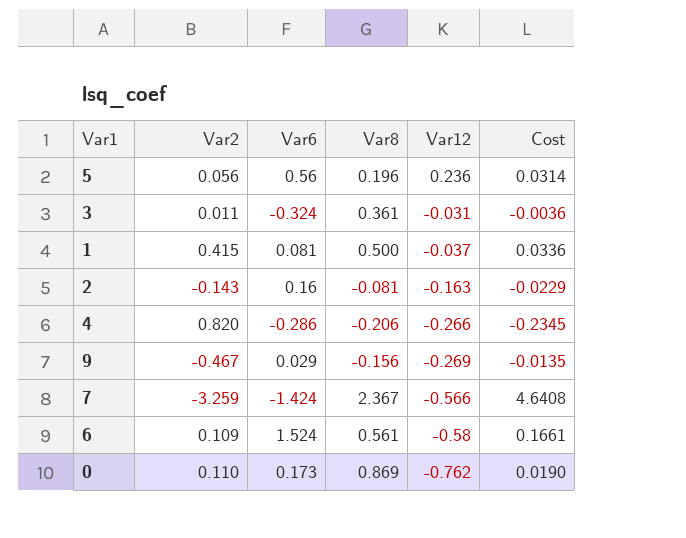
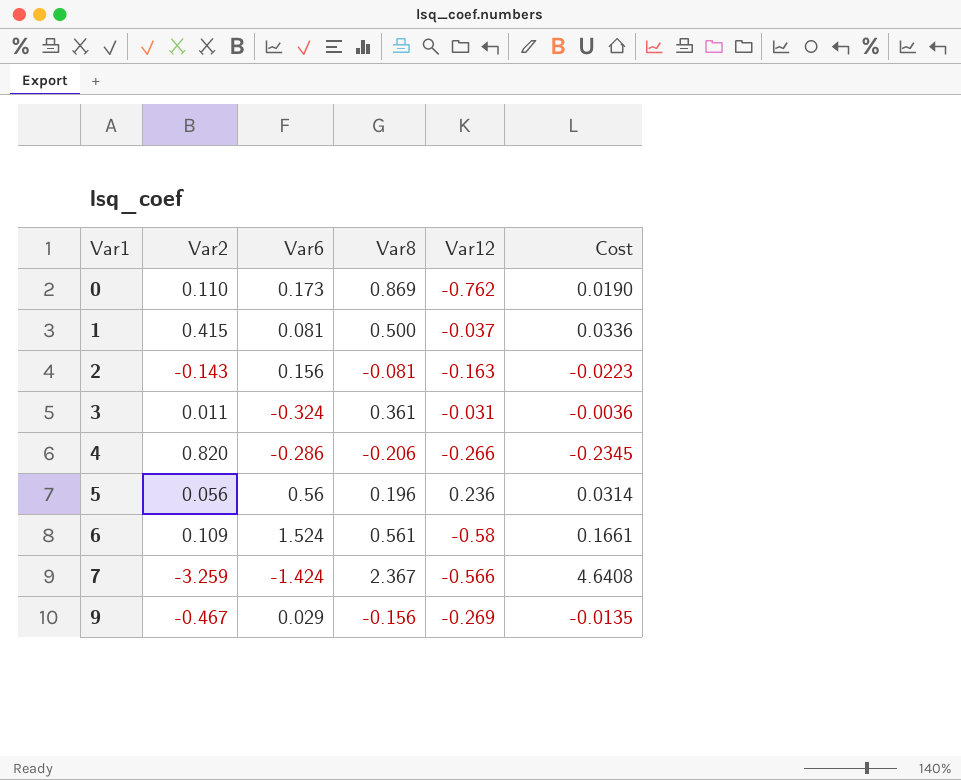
row order: Var12 descending -> Var1 ascending
2 | Var6: 0.16 -> 0.156
2 | Cost: -0.0229 -> -0.0223

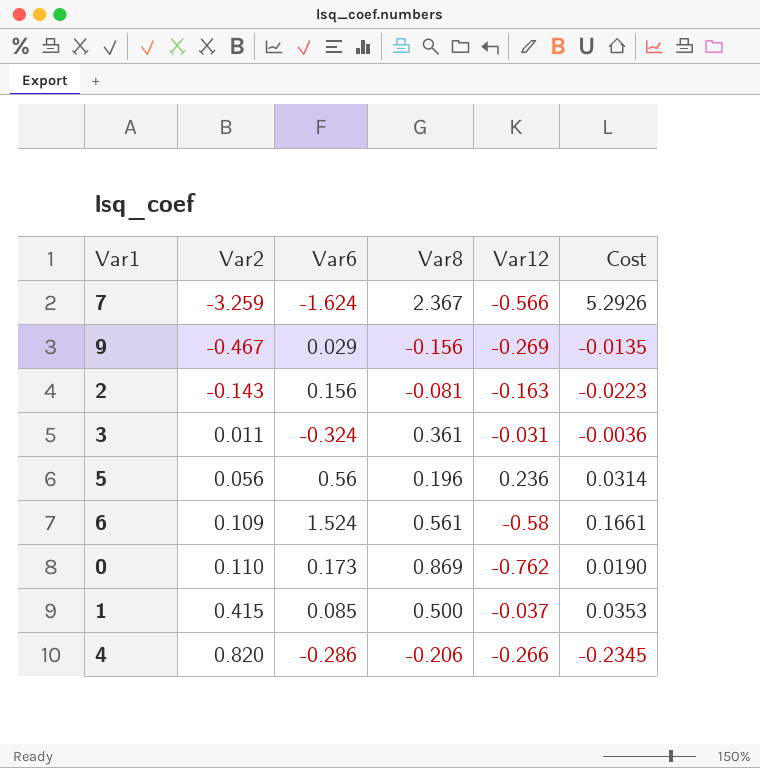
row order: Var1 ascending -> Var2 ascending
7 | Var6: -1.424 -> -1.624
7 | Cost: 4.6408 -> 5.2926
1 | Var6: 0.081 -> 0.085
1 | Cost: 0.0336 -> 0.0353

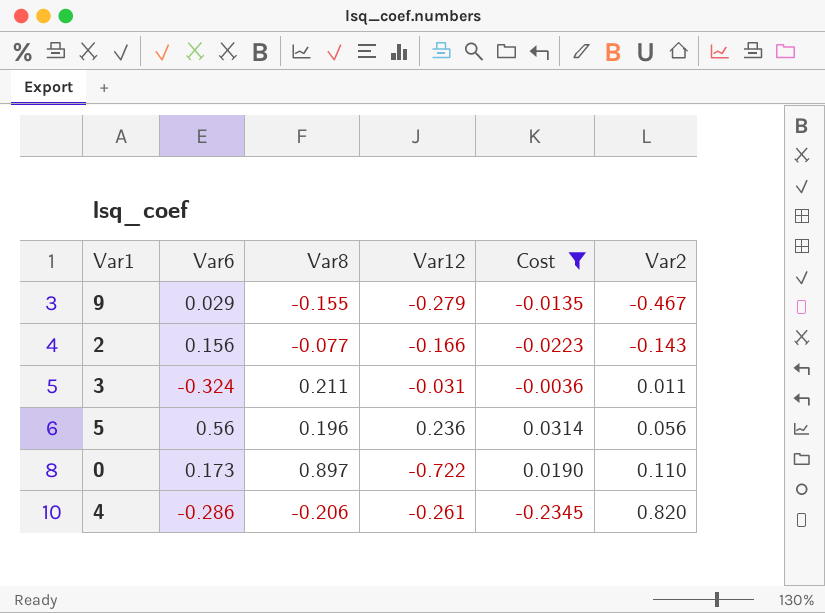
filter: none -> Cost <= 0.0314
column Var2 | position: 2 -> 6
9 | Var8: -0.156 -> -0.155
9 | Var12: -0.269 -> -0.279
2 | Var8: -0.081 -> -0.077
2 | Var12: -0.163 -> -0.166
3 | Var8: 0.361 -> 0.211
0 | Var8: 0.869 -> 0.897
0 | Var12: -0.762 -> -0.722
4 | Var12: -0.266 -> -0.261

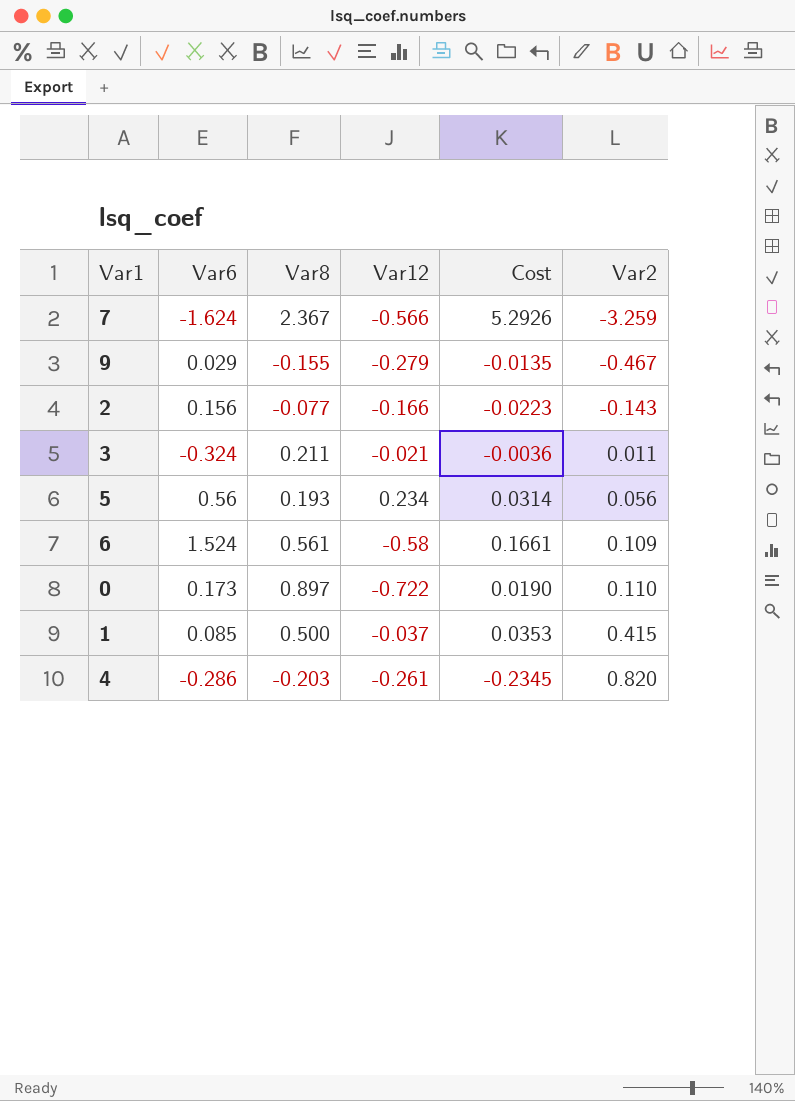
filter: Cost <= 0.0314 -> none
3 | Var12: -0.031 -> -0.021
5 | Var8: 0.196 -> 0.193
5 | Var12: 0.236 -> 0.234
4 | Var8: -0.206 -> -0.203

